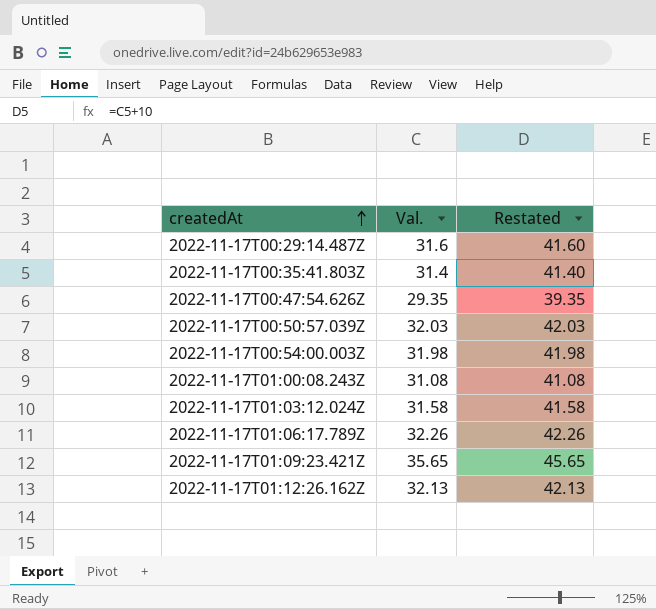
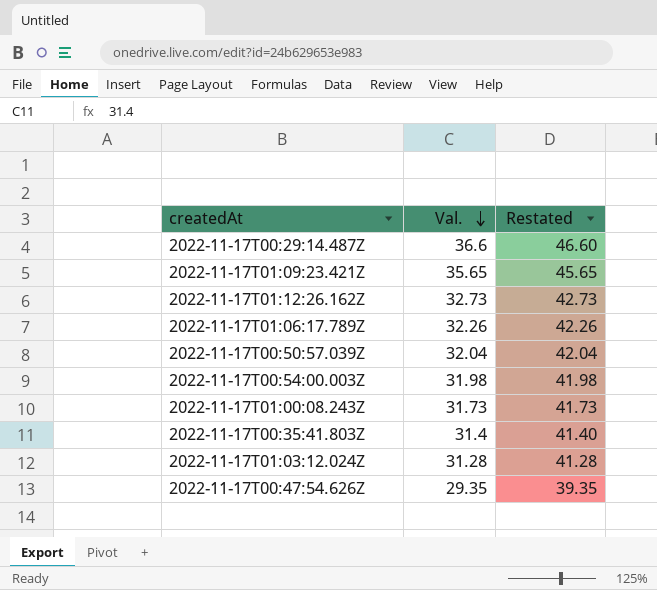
row order: createdAt ascending -> Val. descending
2022-11-17T00:29:14.487Z | Val.: 31.6 -> 36.6
2022-11-17T00:29:14.487Z | Restated: 41.60 -> 46.60
2022-11-17T01:12:26.162Z | Val.: 32.13 -> 32.73
2022-11-17T01:12:26.162Z | Restated: 42.13 -> 42.73
2022-11-17T00:50:57.039Z | Val.: 32.03 -> 32.04
2022-11-17T00:50:57.039Z | Restated: 42.03 -> 42.04
2022-11-17T01:00:08.243Z | Val.: 31.08 -> 31.73
2022-11-17T01:00:08.243Z | Restated: 41.08 -> 41.73
2022-11-17T01:03:12.024Z | Val.: 31.58 -> 31.28
2022-11-17T01:03:12.024Z | Restated: 41.58 -> 41.28

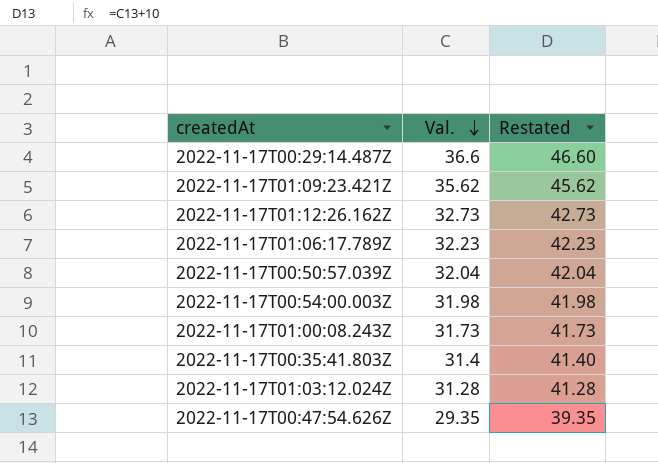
2022-11-17T01:09:23.421Z | Val.: 35.65 -> 35.62
2022-11-17T01:09:23.421Z | Restated: 45.65 -> 45.62
2022-11-17T01:06:17.789Z | Val.: 32.26 -> 32.23
2022-11-17T01:06:17.789Z | Restated: 42.26 -> 42.23

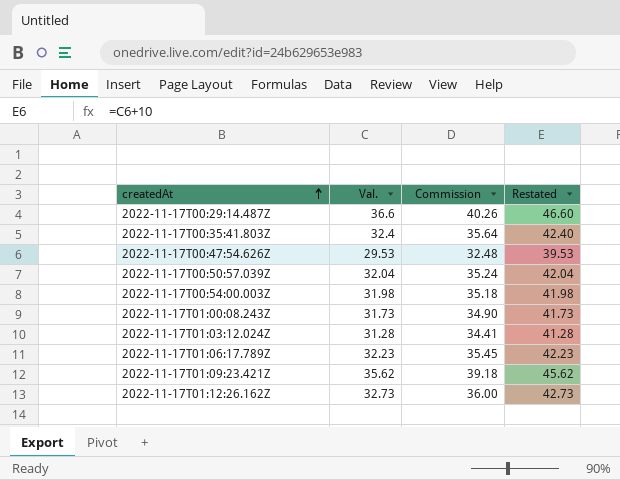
row order: Val. descending -> createdAt ascending
column Commission | formula: none -> [Val.] * 1.1
2022-11-17T00:35:41.803Z | Val.: 31.4 -> 32.4
2022-11-17T00:35:41.803Z | Restated: 41.40 -> 42.40
2022-11-17T00:47:54.626Z | Val.: 29.35 -> 29.53
2022-11-17T00:47:54.626Z | Restated: 39.35 -> 39.53

